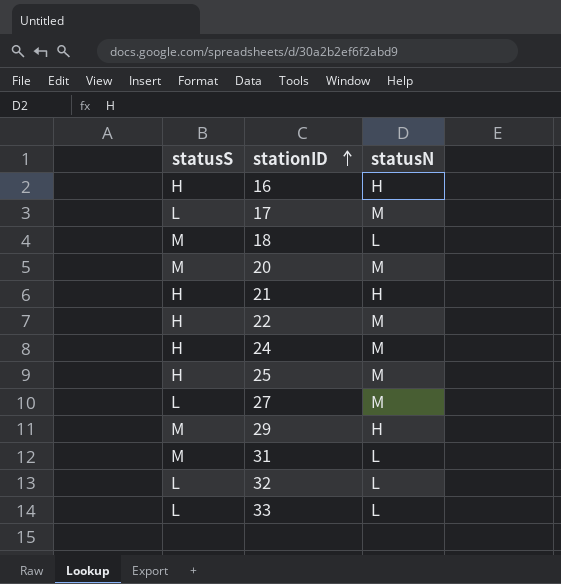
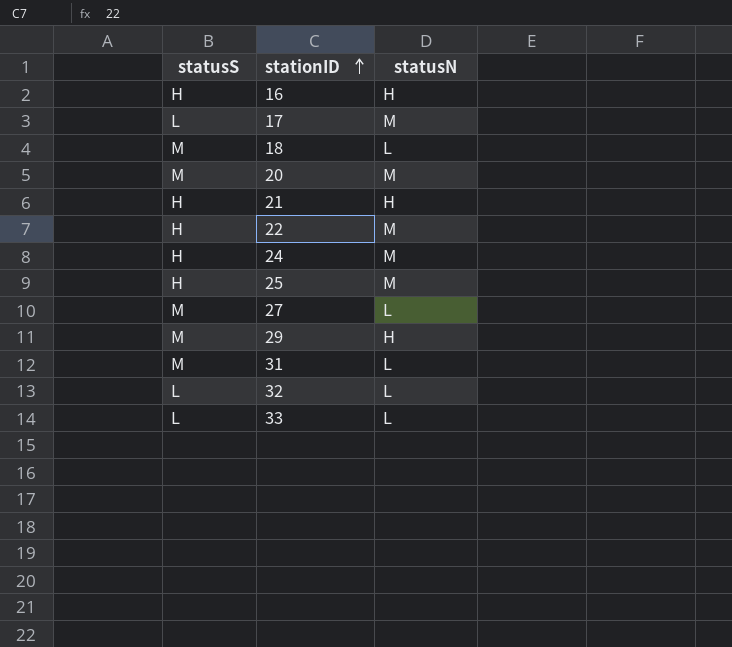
27 | statusS: L -> M
27 | statusN: M -> L

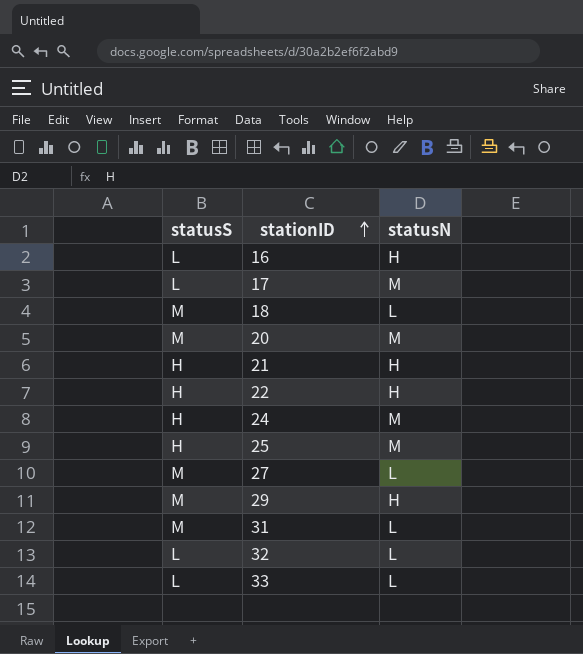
16 | statusS: H -> L
22 | statusN: M -> H

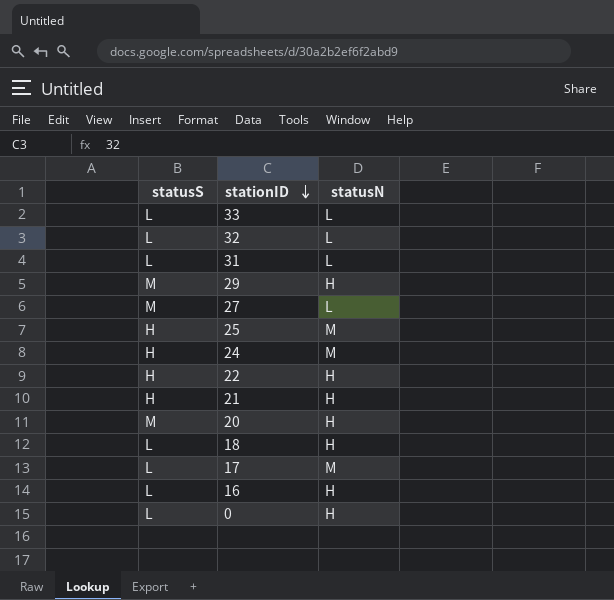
row order: stationID ascending -> stationID descending
31 | statusS: M -> L
20 | statusN: M -> H
18 | statusS: M -> L
18 | statusN: L -> H
row 0: none -> L | H

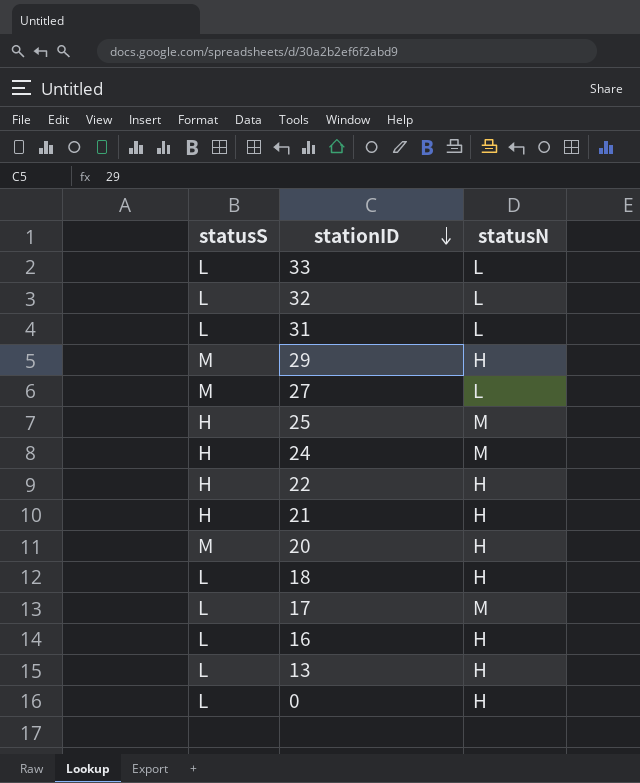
row 13: none -> L | H

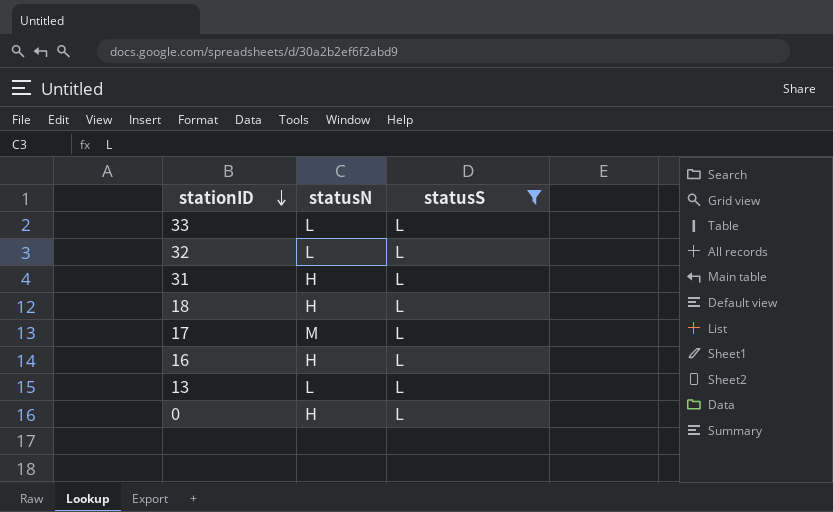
filter: none -> statusS = L
column statusS | position: 1 -> 3
31 | statusN: L -> H
13 | statusN: H -> L

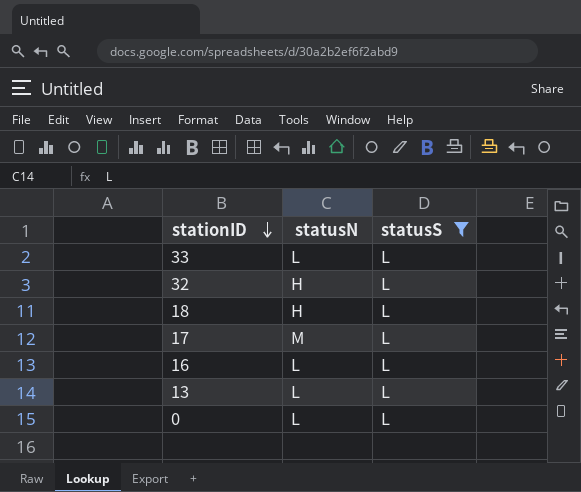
row 31: H | L -> none
32 | statusN: L -> H
16 | statusN: H -> L
0 | statusN: H -> L

